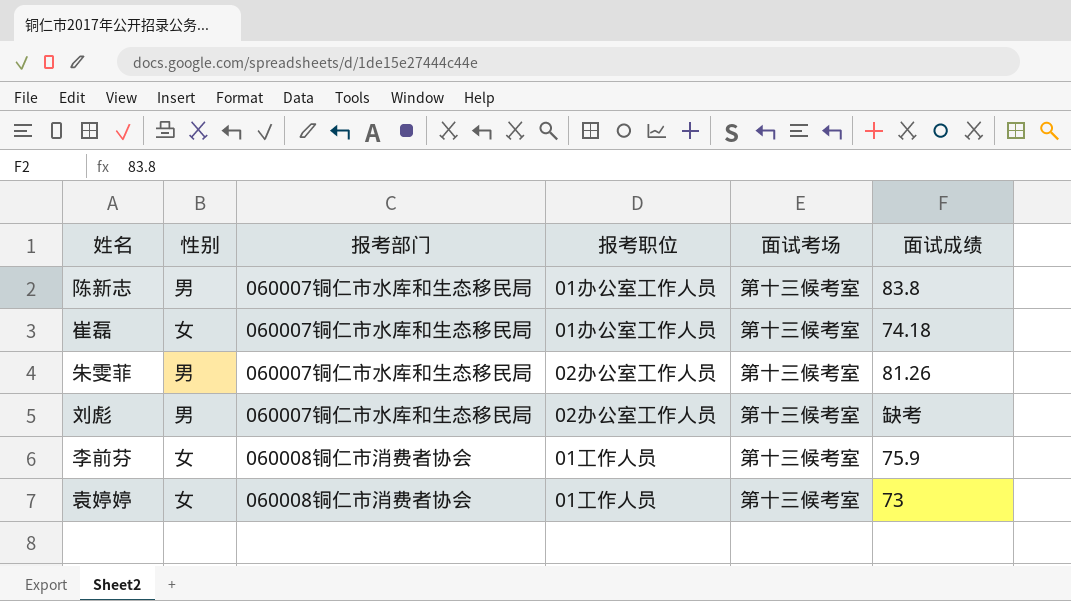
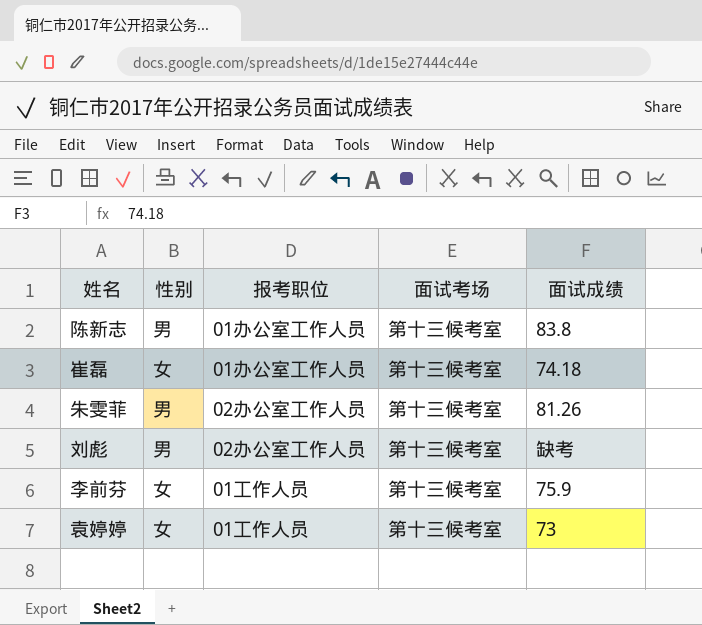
column 报考部门 | position: 3 -> none

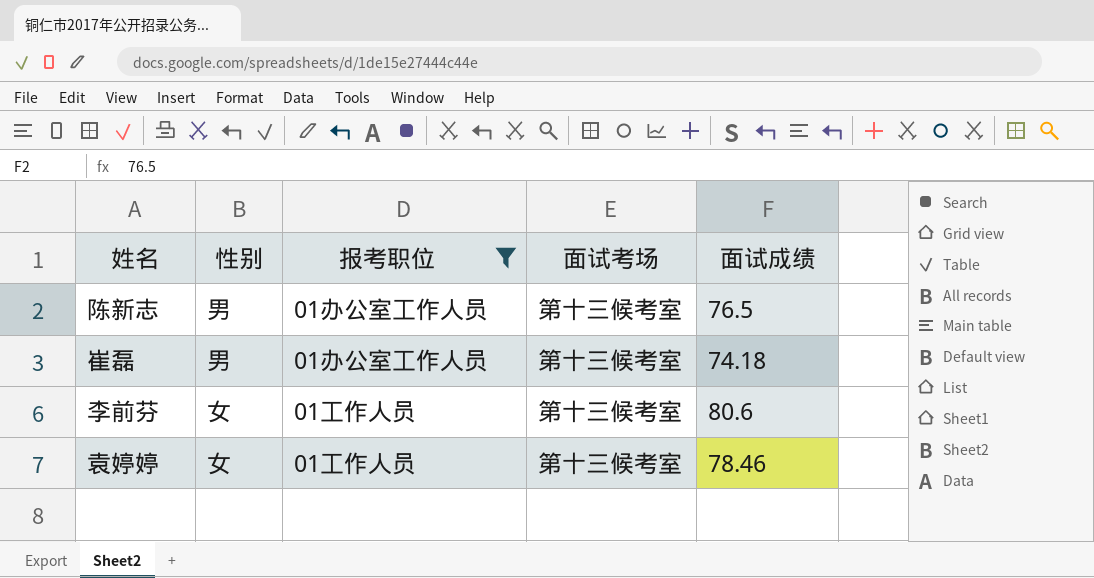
filter: none -> 报考职位 != 02办公室工作人员
陈新志 | 面试成绩: 83.8 -> 76.5
崔磊 | 性别: 女 -> 男
李前芬 | 面试成绩: 75.9 -> 80.6
袁婷婷 | 面试成绩: 73 -> 78.46

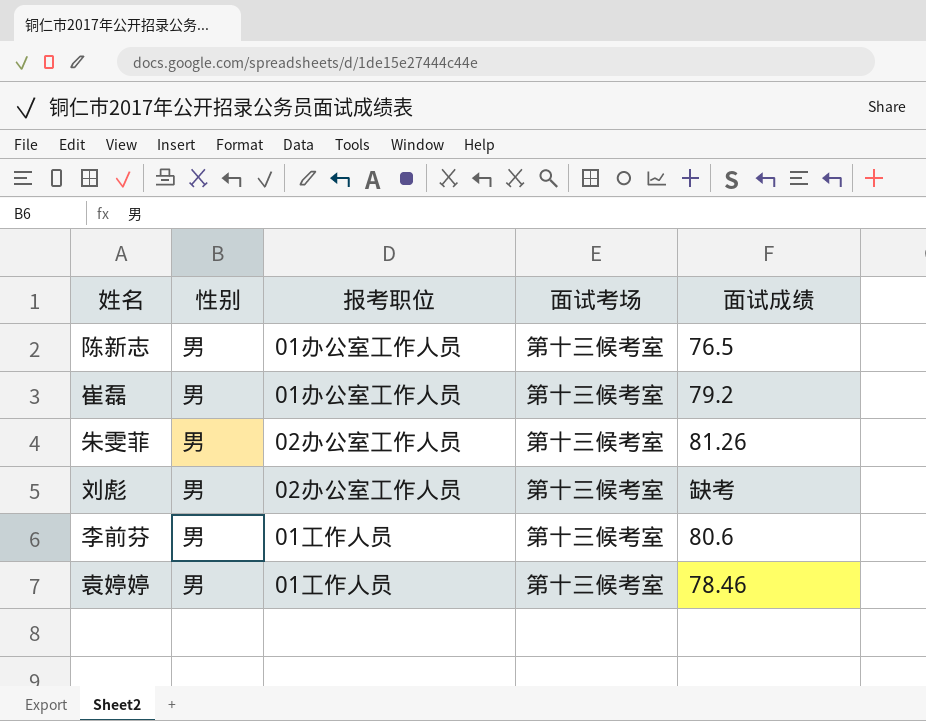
filter: 报考职位 != 02办公室工作人员 -> none
崔磊 | 面试成绩: 74.18 -> 79.2
李前芬 | 性别: 女 -> 男
袁婷婷 | 性别: 女 -> 男

